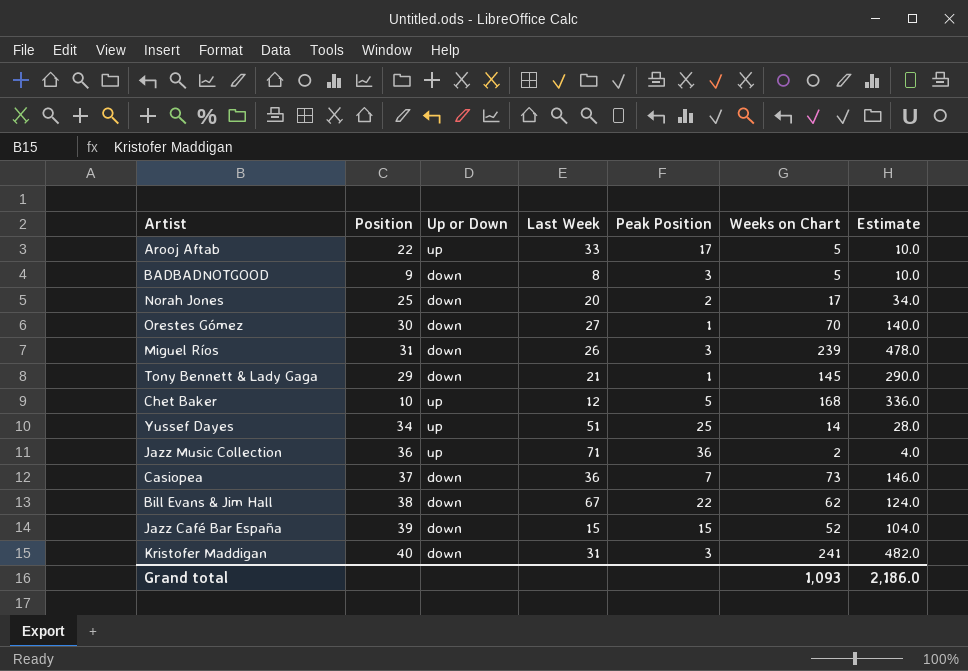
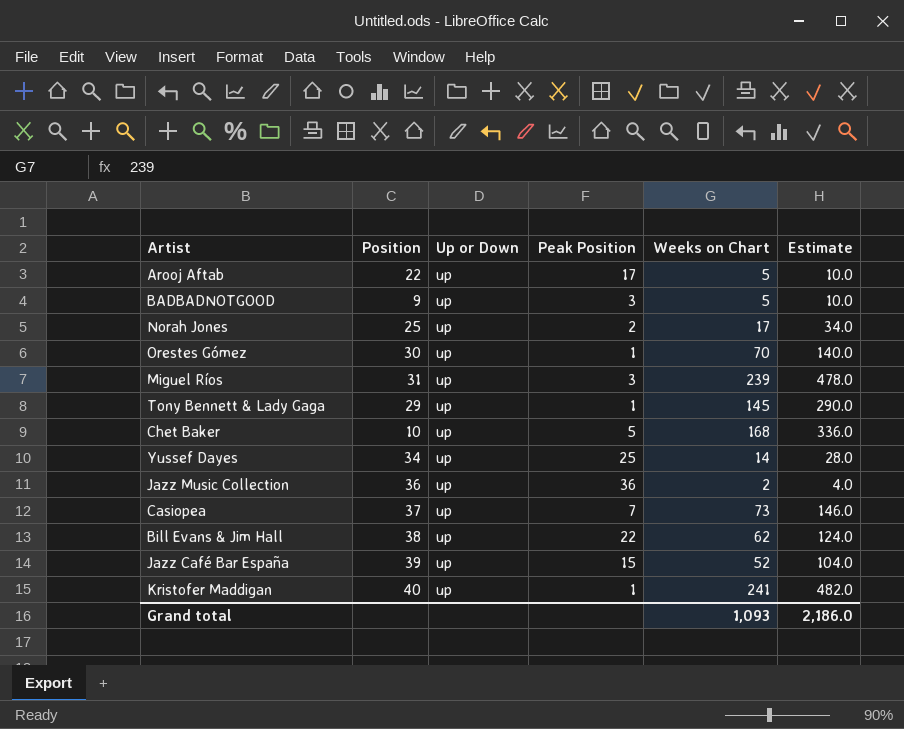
column Last Week | position: 4 -> none
BADBADNOTGOOD | Up or Down: down -> up
Norah Jones | Up or Down: down -> up
Orestes Gómez | Up or Down: down -> up
Miguel Ríos | Up or Down: down -> up
Tony Bennett & Lady Gaga | Up or Down: down -> up
Casiopea | Up or Down: down -> up
Bill Evans & Jim Hall | Up or Down: down -> up
Jazz Café Bar España | Up or Down: down -> up
Kristofer Maddigan | Up or Down: down -> up
Kristofer Maddigan | Peak Position: 3 -> 1

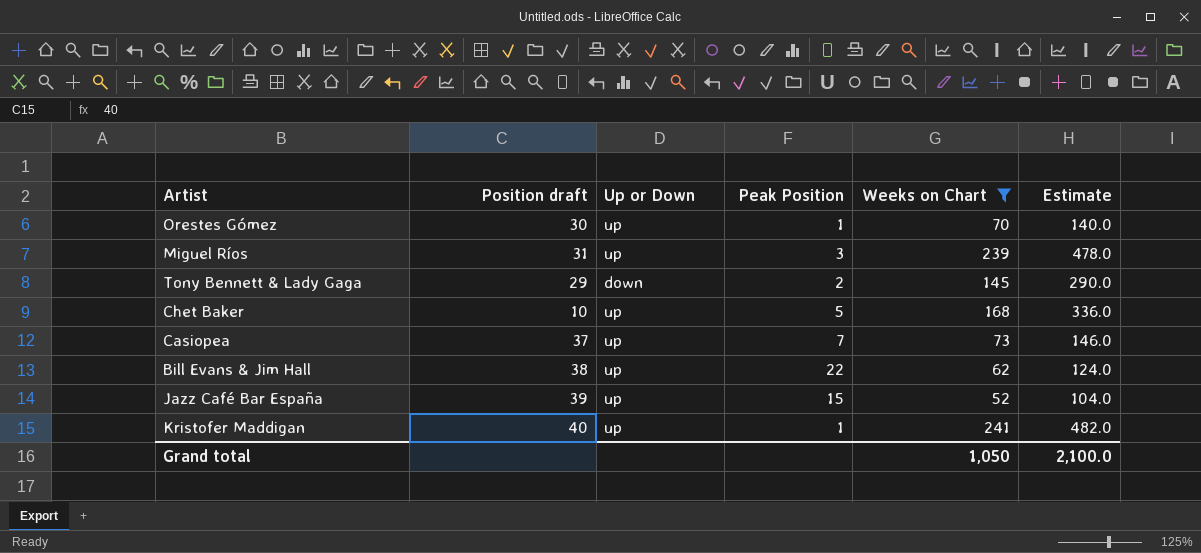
filter: none -> Weeks on Chart >= 52
column name: Position -> Position draft
Tony Bennett & Lady Gaga | Up or Down: up -> down
Tony Bennett & Lady Gaga | Peak Position: 1 -> 2
Grand total | Weeks on Chart: 1,093 -> 1,050
Grand total | Estimate: 2,186.0 -> 2,100.0

